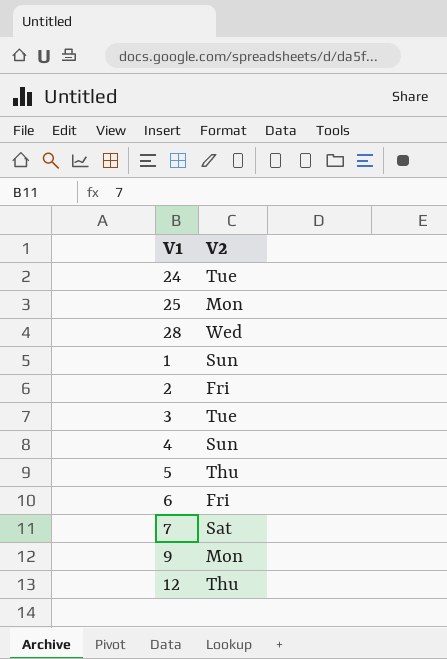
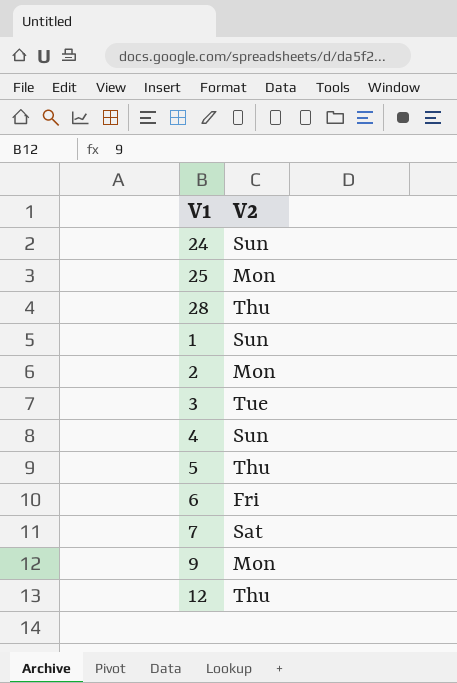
24 | V2: Tue -> Sun
28 | V2: Wed -> Thu
2 | V2: Fri -> Mon

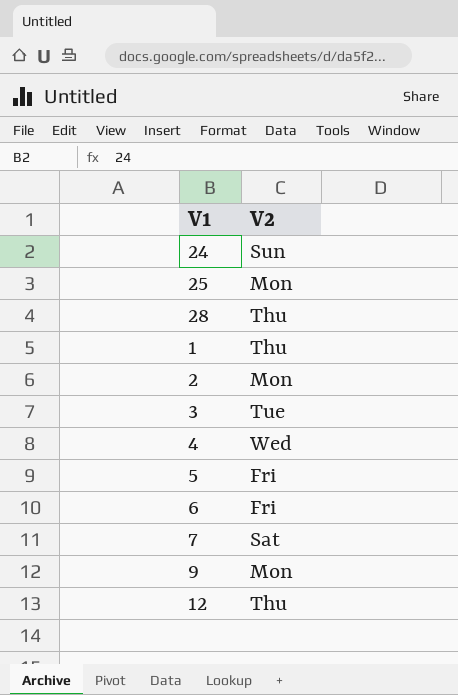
1 | V2: Sun -> Thu
4 | V2: Sun -> Wed
5 | V2: Thu -> Fri

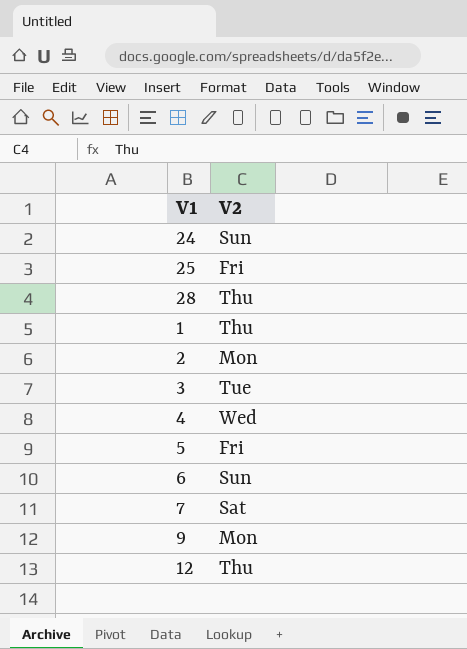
25 | V2: Mon -> Fri
6 | V2: Fri -> Sun

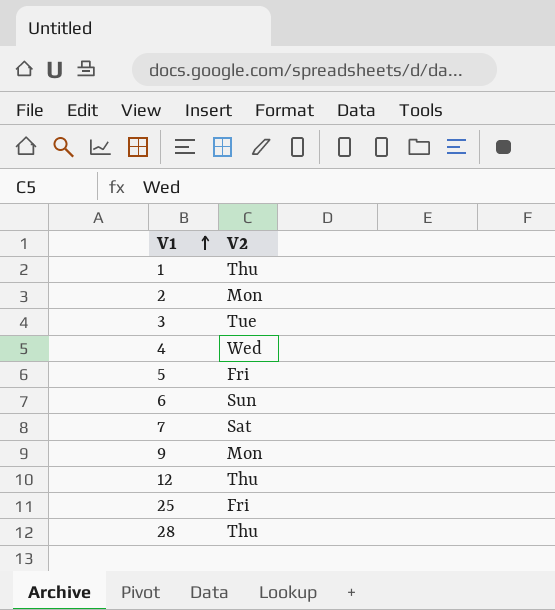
row order: none -> V1 ascending
row 24: Sun -> none

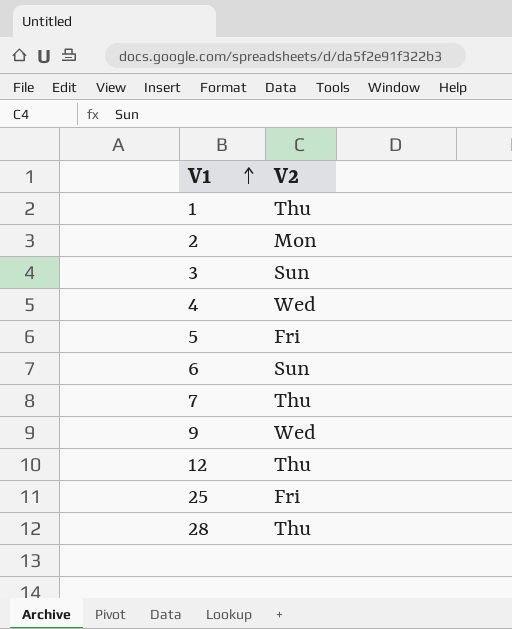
3 | V2: Tue -> Sun
7 | V2: Sat -> Thu
9 | V2: Mon -> Wed

